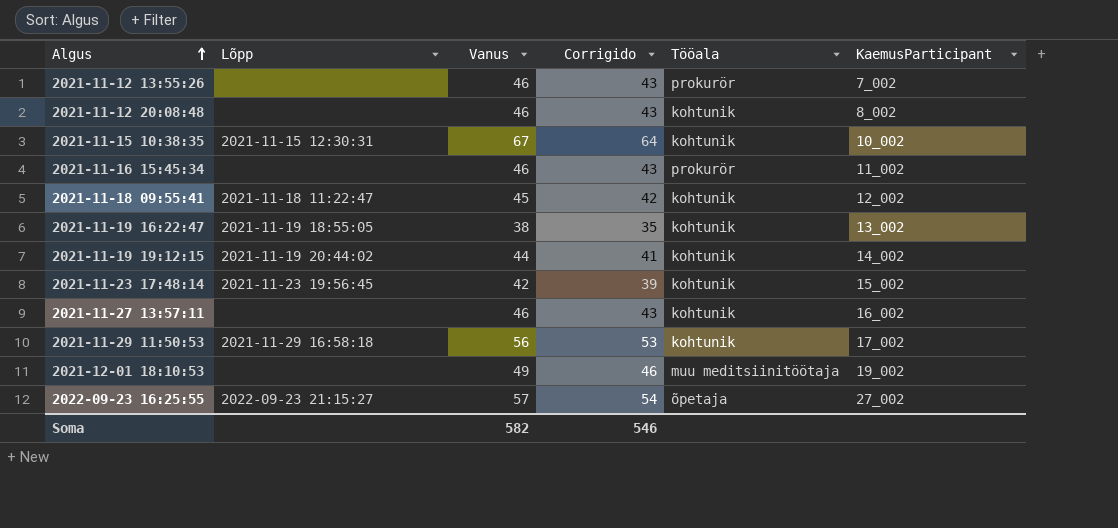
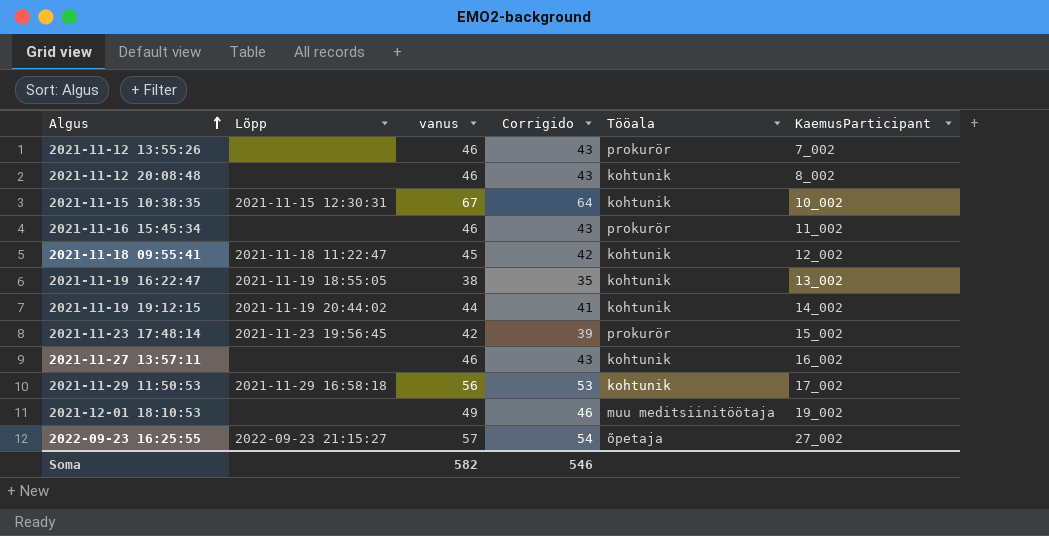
column name: Vanus -> vanus
2021-11-23 17:48:14 | Tööala: kohtunik -> prokurör

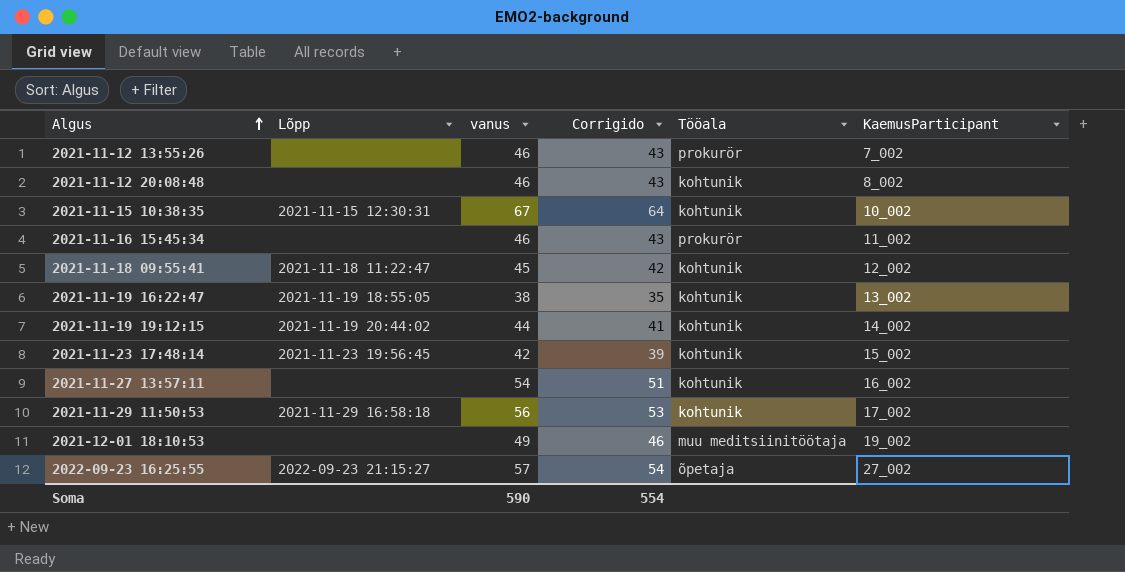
2021-11-23 17:48:14 | Tööala: prokurör -> kohtunik
2021-11-27 13:57:11 | vanus: 46 -> 54
2021-11-27 13:57:11 | Corrigido: 43 -> 51
Soma | vanus: 582 -> 590
Soma | Corrigido: 546 -> 554

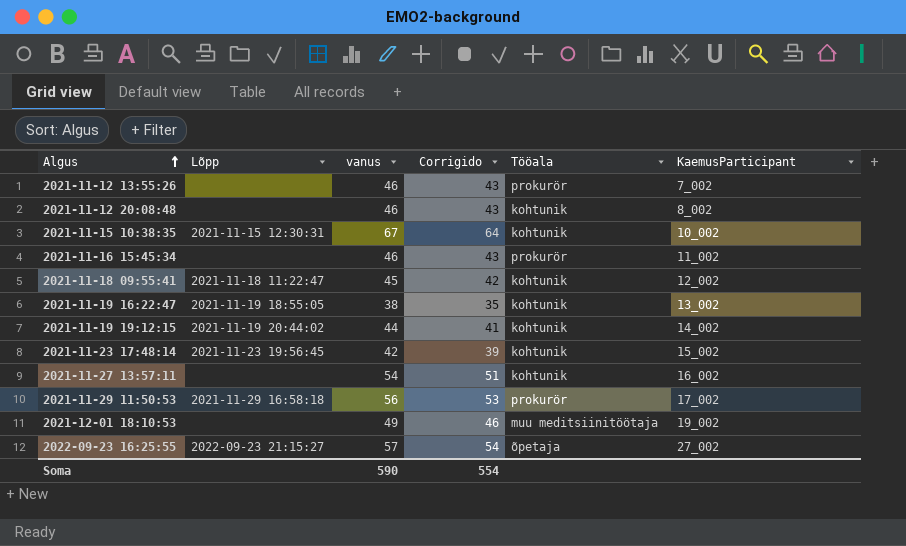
2021-11-29 11:50:53 | Tööala: kohtunik -> prokurör

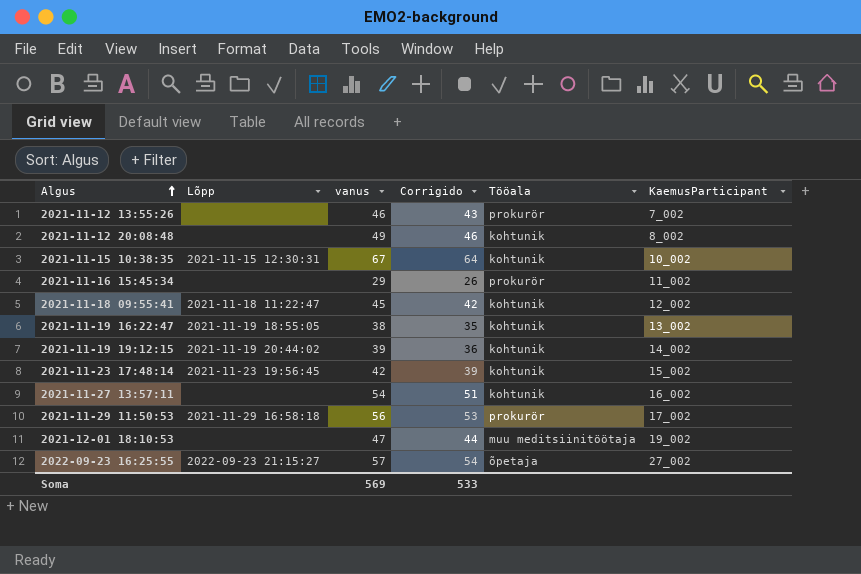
2021-11-12 20:08:48 | vanus: 46 -> 49
2021-11-12 20:08:48 | Corrigido: 43 -> 46
2021-11-16 15:45:34 | vanus: 46 -> 29
2021-11-16 15:45:34 | Corrigido: 43 -> 26
2021-11-19 19:12:15 | vanus: 44 -> 39
2021-11-19 19:12:15 | Corrigido: 41 -> 36
2021-12-01 18:10:53 | vanus: 49 -> 47
2021-12-01 18:10:53 | Corrigido: 46 -> 44
Soma | vanus: 590 -> 569
Soma | Corrigido: 554 -> 533

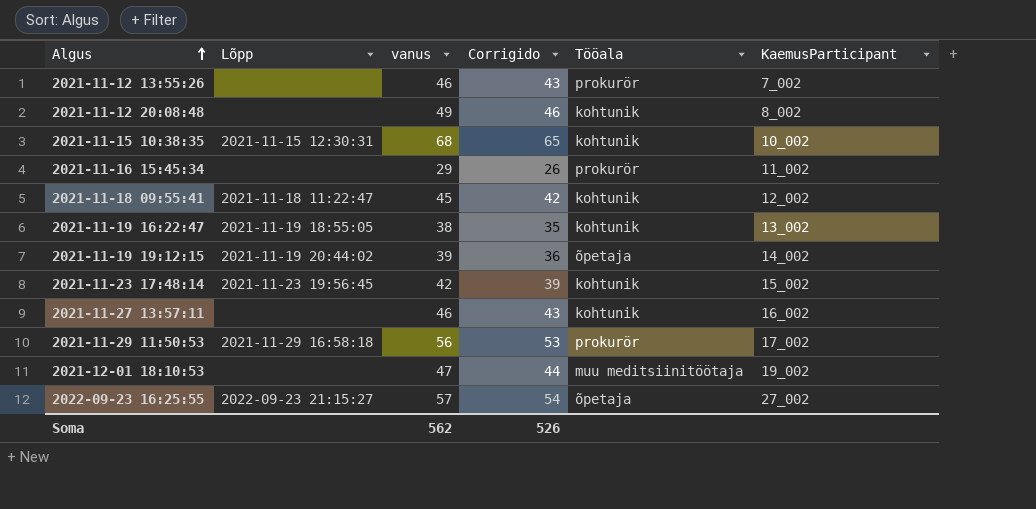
2021-11-15 10:38:35 | vanus: 67 -> 68
2021-11-15 10:38:35 | Corrigido: 64 -> 65
2021-11-19 19:12:15 | Tööala: kohtunik -> õpetaja
2021-11-27 13:57:11 | vanus: 54 -> 46
2021-11-27 13:57:11 | Corrigido: 51 -> 43
Soma | vanus: 569 -> 562
Soma | Corrigido: 533 -> 526

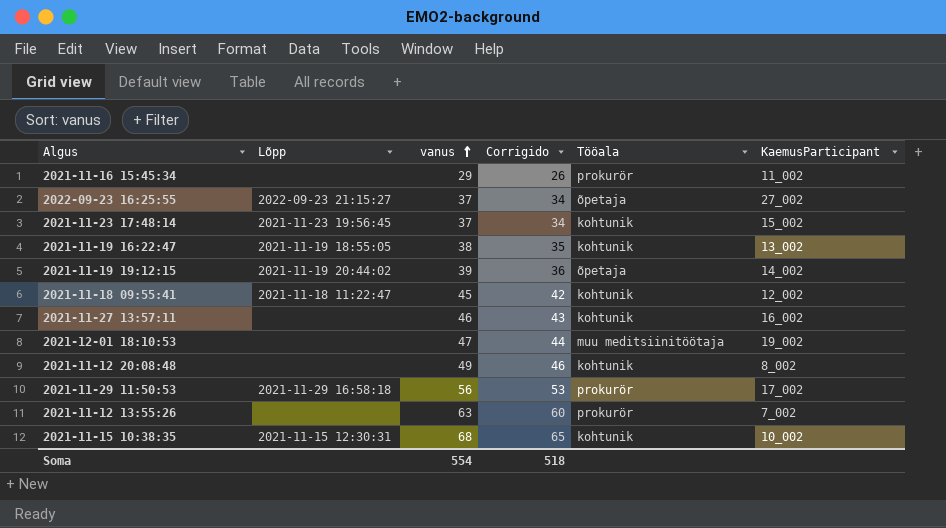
row order: Algus ascending -> vanus ascending
2022-09-23 16:25:55 | vanus: 57 -> 37
2022-09-23 16:25:55 | Corrigido: 54 -> 34
2021-11-23 17:48:14 | vanus: 42 -> 37
2021-11-23 17:48:14 | Corrigido: 39 -> 34
2021-11-12 13:55:26 | vanus: 46 -> 63
2021-11-12 13:55:26 | Corrigido: 43 -> 60
Soma | vanus: 562 -> 554
Soma | Corrigido: 526 -> 518

